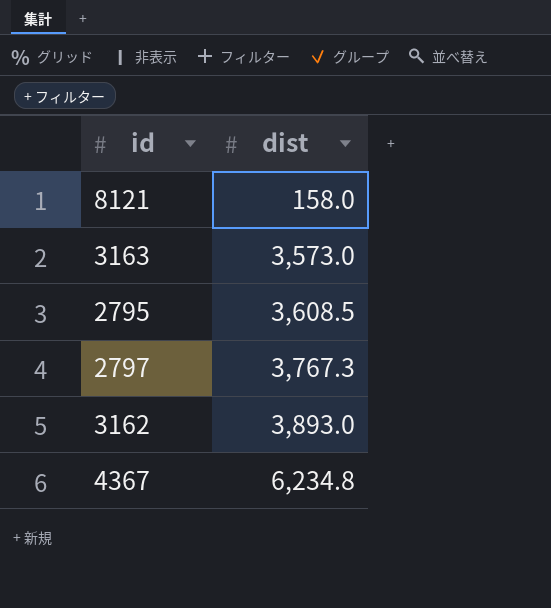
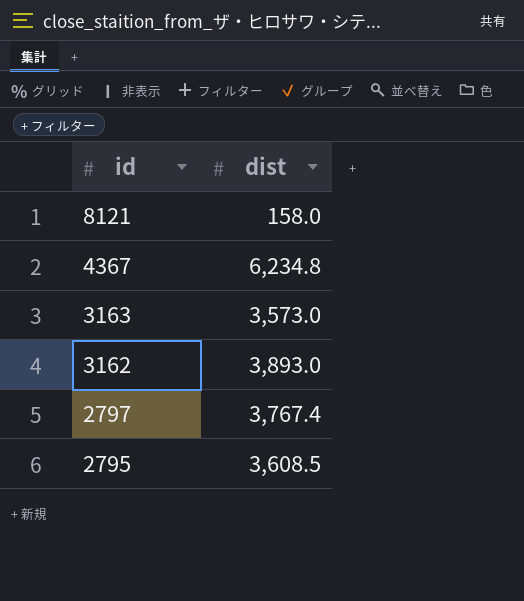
row order: dist ascending -> id descending
2797 | dist: 3,767.3 -> 3,767.4

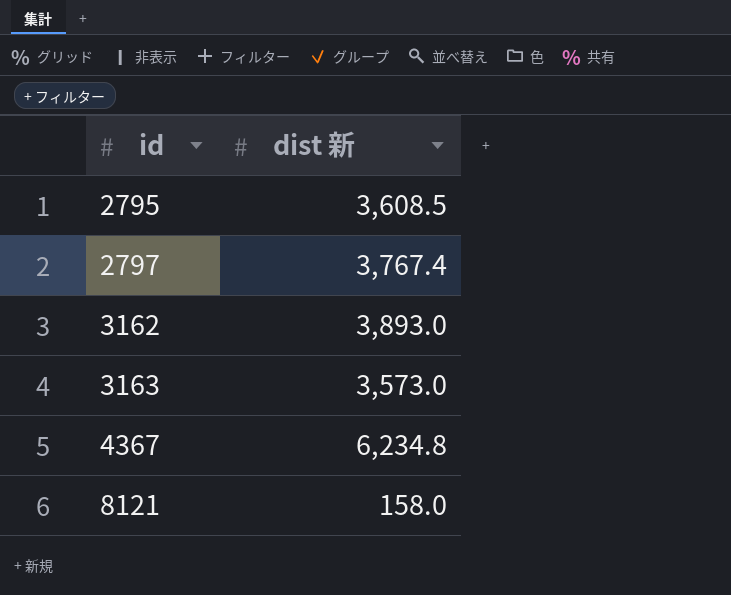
row order: id descending -> id ascending
column name: dist -> dist 新

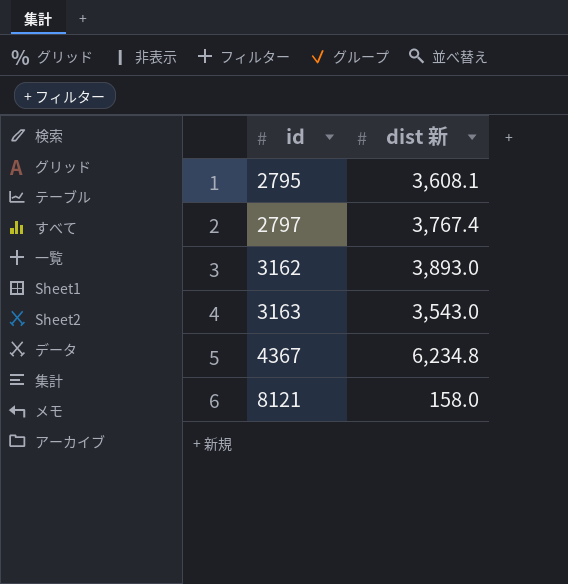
2795 | dist 新: 3,608.5 -> 3,608.1
3163 | dist 新: 3,573.0 -> 3,543.0

